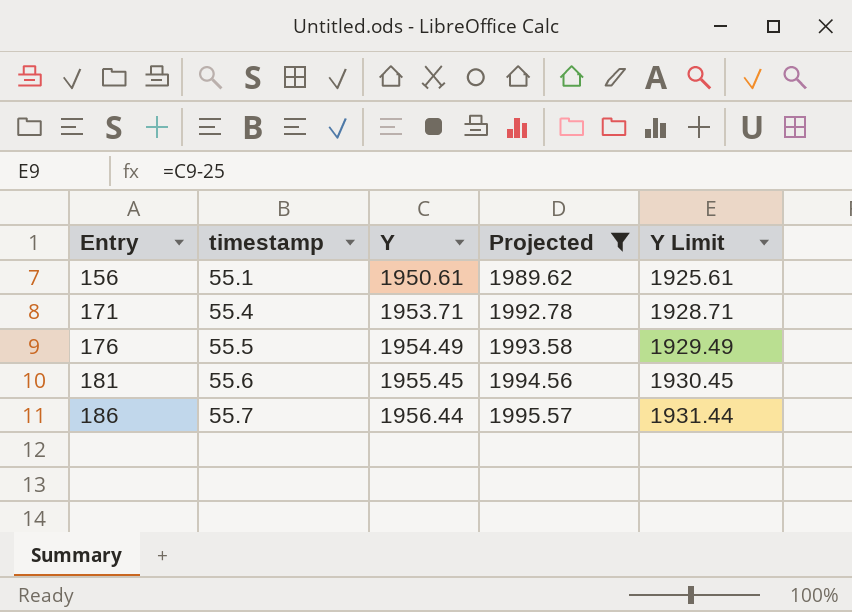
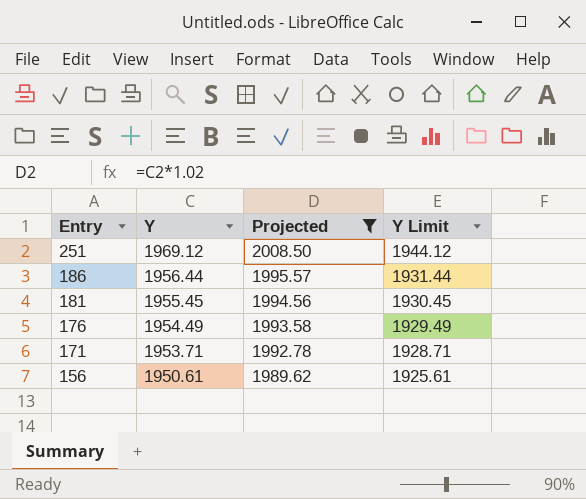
row order: Entry ascending -> Entry descending
column timestamp | position: 2 -> none
row 251: none -> 1969.12 | 2008.50 | 1944.12

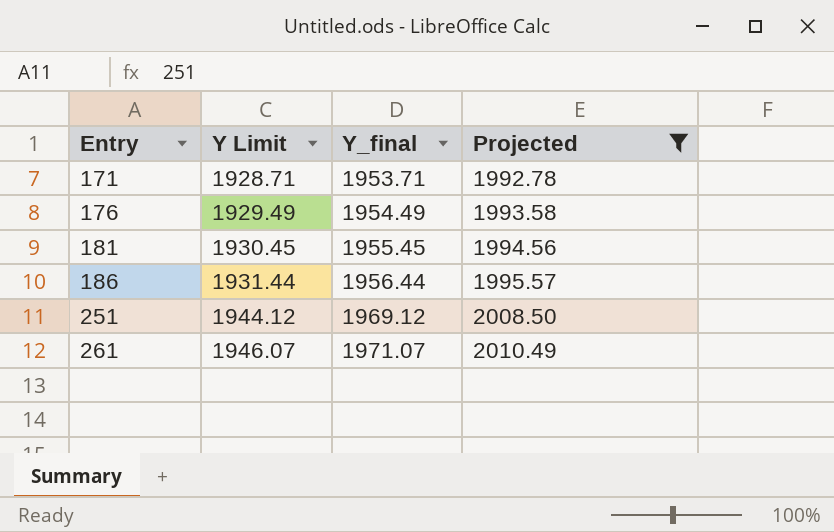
row order: Entry descending -> Entry ascending
column Y Limit | position: 4 -> 2
column name: Y -> Y_final
row 156: 1950.61 | 1989.62 | 1925.61 -> none
row 261: none -> 1946.07 | 1971.07 | 2010.49

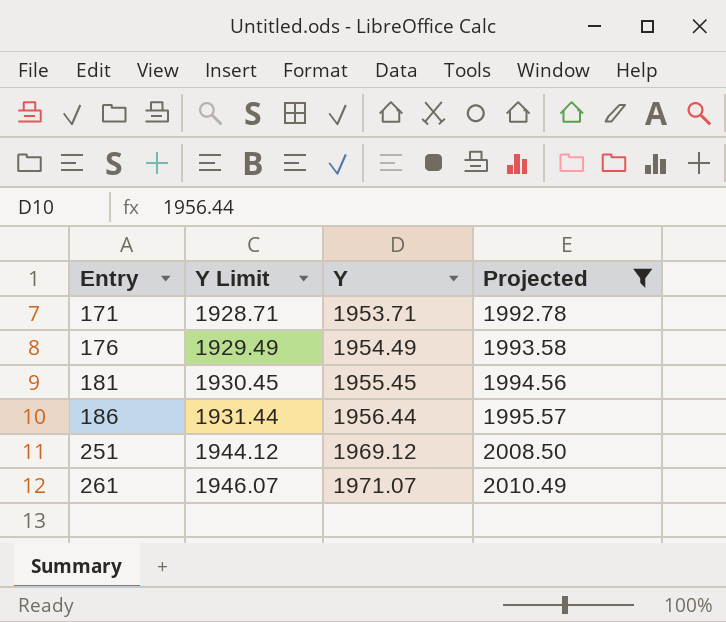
column name: Y_final -> Y

